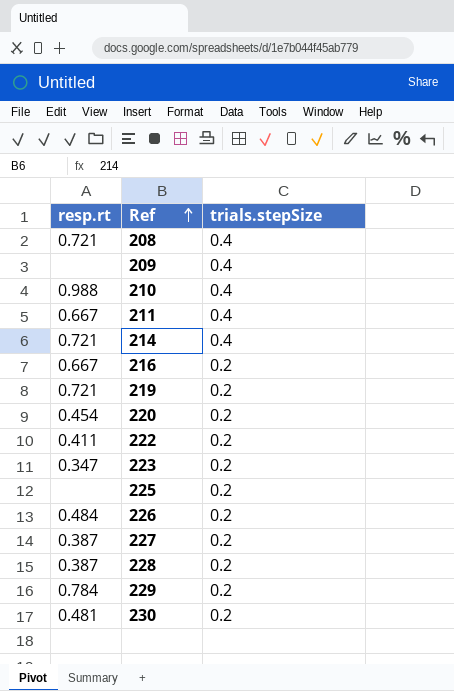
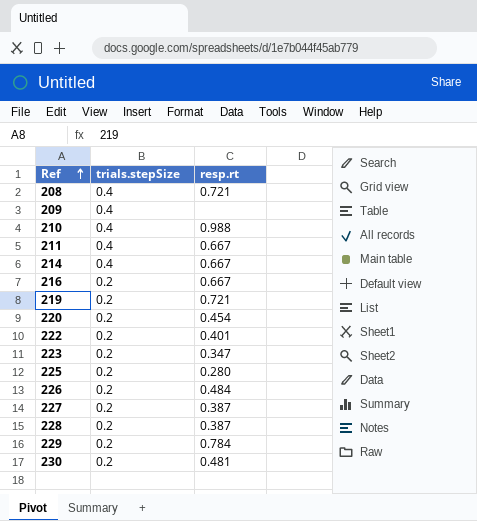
column resp.rt | position: 1 -> 3
214 | resp.rt: 0.721 -> 0.667
222 | resp.rt: 0.411 -> 0.401
225 | resp.rt: none -> 0.280

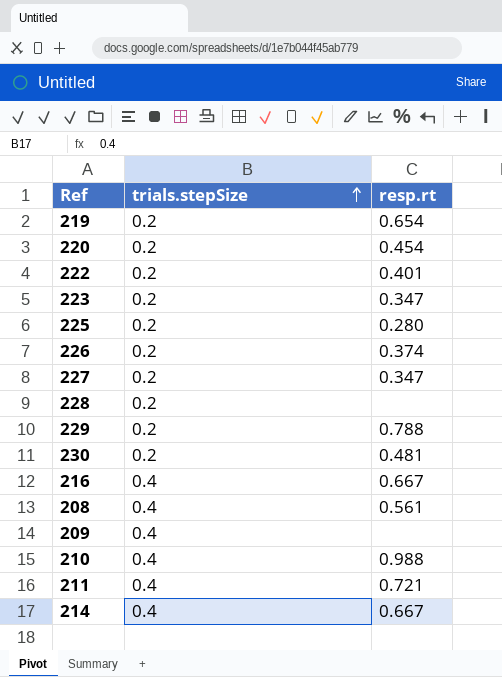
row order: Ref ascending -> trials.stepSize ascending
219 | resp.rt: 0.721 -> 0.654
226 | resp.rt: 0.484 -> 0.374
227 | resp.rt: 0.387 -> 0.347
228 | resp.rt: 0.387 -> none
229 | resp.rt: 0.784 -> 0.788
216 | trials.stepSize: 0.2 -> 0.4
208 | resp.rt: 0.721 -> 0.561
211 | resp.rt: 0.667 -> 0.721

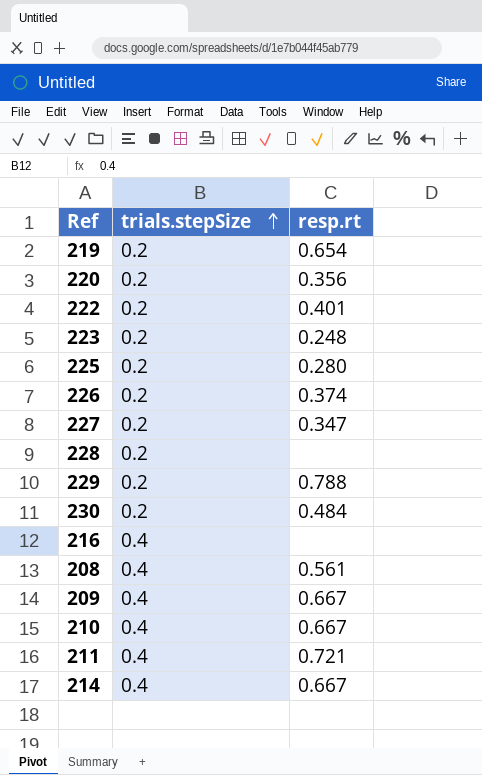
220 | resp.rt: 0.454 -> 0.356
223 | resp.rt: 0.347 -> 0.248
230 | resp.rt: 0.481 -> 0.484
216 | resp.rt: 0.667 -> none
209 | resp.rt: none -> 0.667
210 | resp.rt: 0.988 -> 0.667

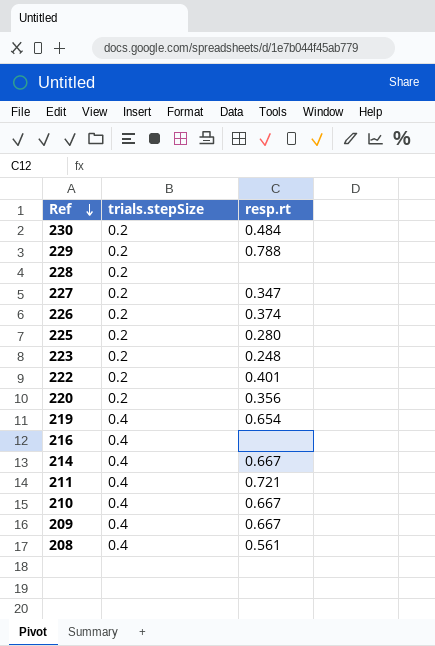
row order: trials.stepSize ascending -> Ref descending
219 | trials.stepSize: 0.2 -> 0.4

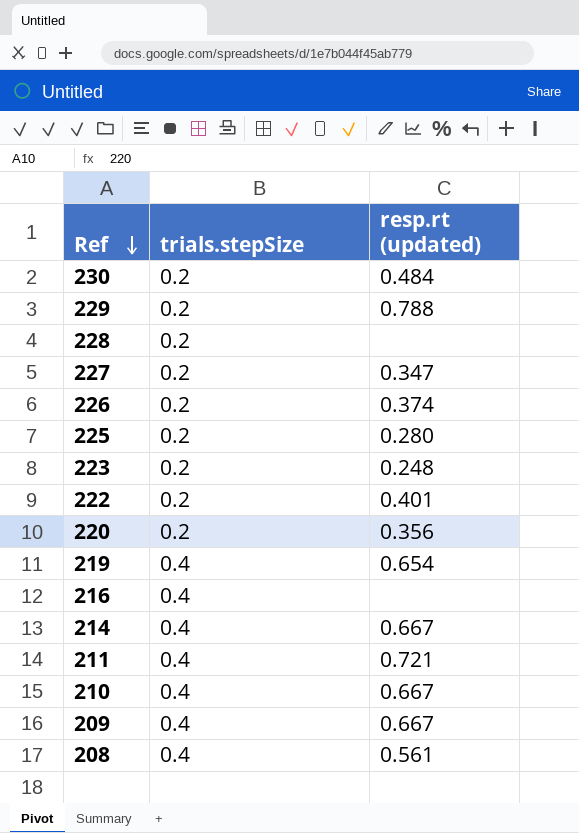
column name: resp.rt -> resp.rt (updated)

